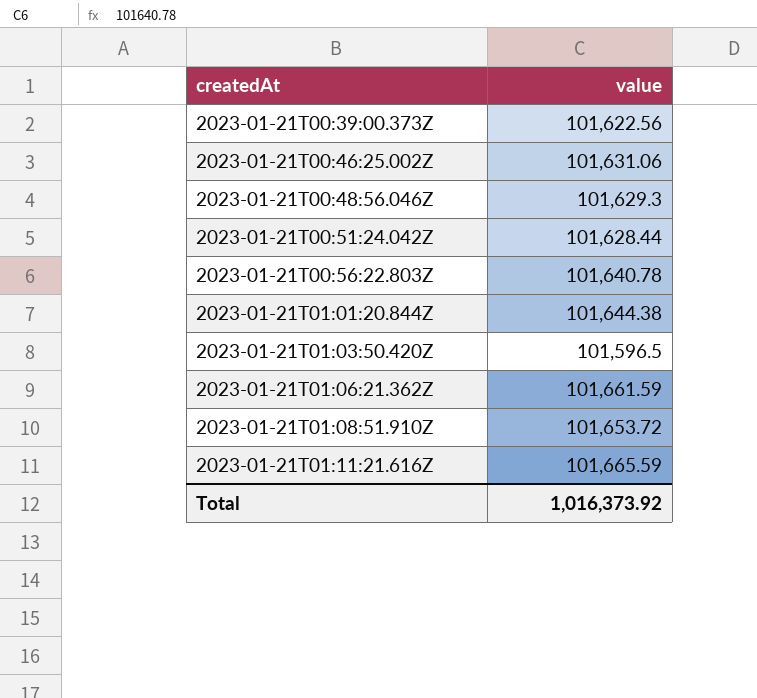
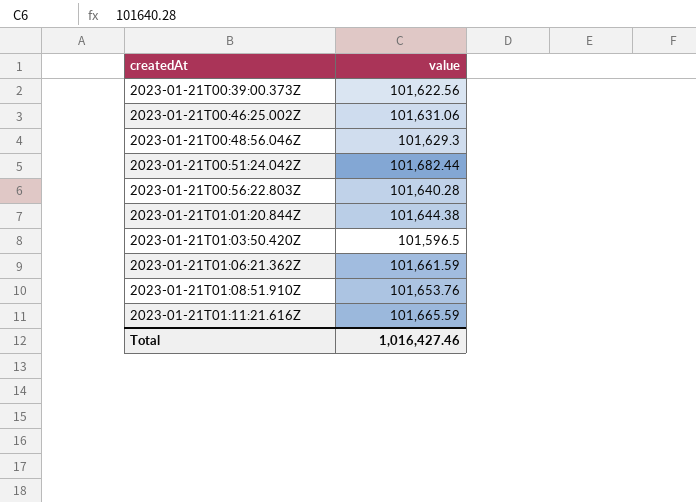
2023-01-21T00:51:24.042Z | value: 101,628.44 -> 101,682.44
2023-01-21T00:56:22.803Z | value: 101,640.78 -> 101,640.28
2023-01-21T01:08:51.910Z | value: 101,653.72 -> 101,653.76
Total | value: 1,016,373.92 -> 1,016,427.46

